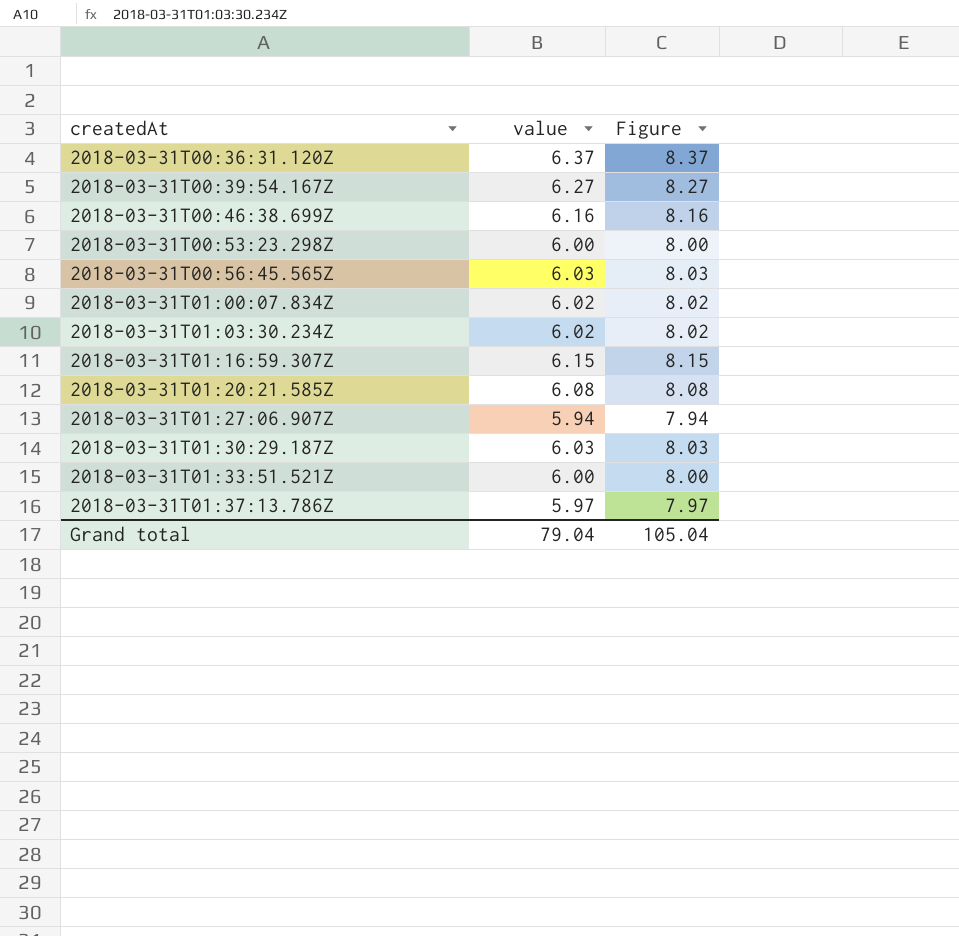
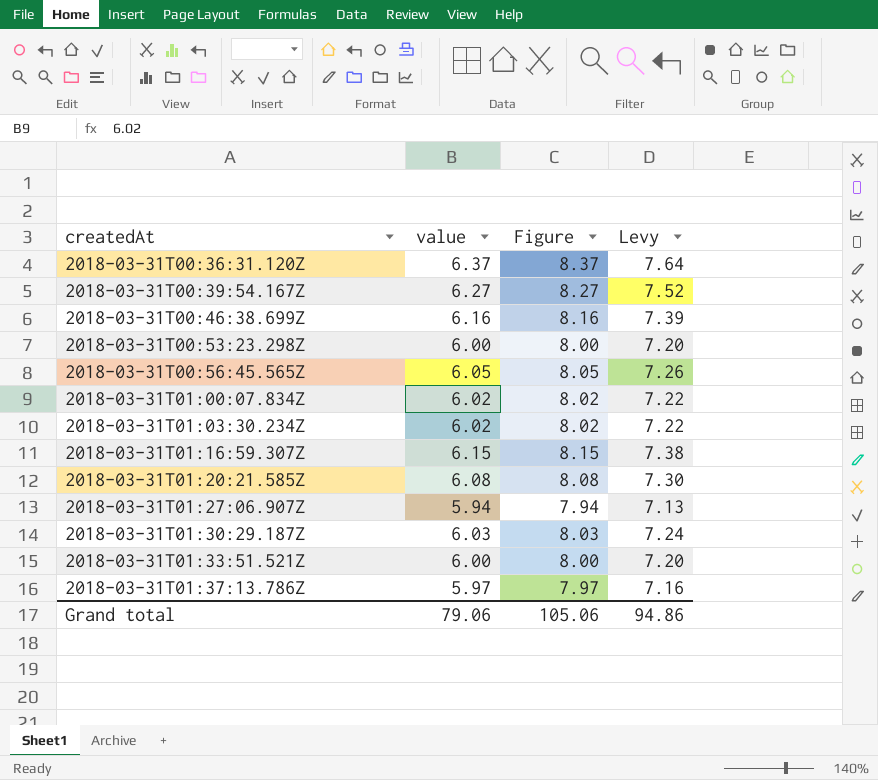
column Levy | formula: none -> [value] * 1.2
2018-03-31T00:56:45.565Z | value: 6.03 -> 6.05
2018-03-31T00:56:45.565Z | Figure: 8.03 -> 8.05
Grand total | value: 79.04 -> 79.06
Grand total | Figure: 105.04 -> 105.06

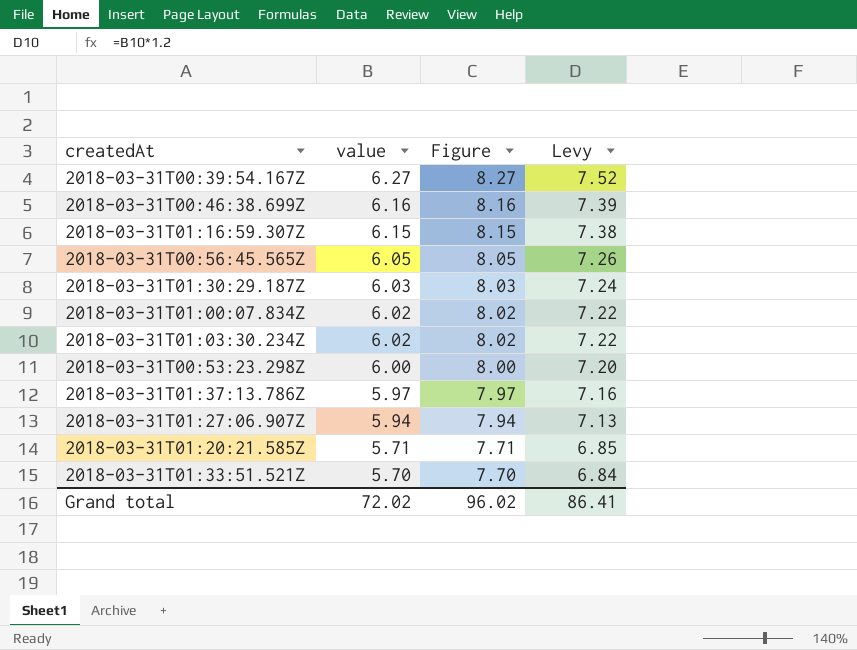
row order: createdAt ascending -> value descending
row 2018-03-31T00:36:31.120Z: 6.37 | 8.37 | 7.64 -> none
2018-03-31T01:20:21.585Z | value: 6.08 -> 5.71
2018-03-31T01:20:21.585Z | Figure: 8.08 -> 7.71
2018-03-31T01:20:21.585Z | Levy: 7.30 -> 6.85
2018-03-31T01:33:51.521Z | value: 6.00 -> 5.70
2018-03-31T01:33:51.521Z | Figure: 8.00 -> 7.70
2018-03-31T01:33:51.521Z | Levy: 7.20 -> 6.84
Grand total | value: 79.06 -> 72.02
Grand total | Figure: 105.06 -> 96.02
Grand total | Levy: 94.86 -> 86.41

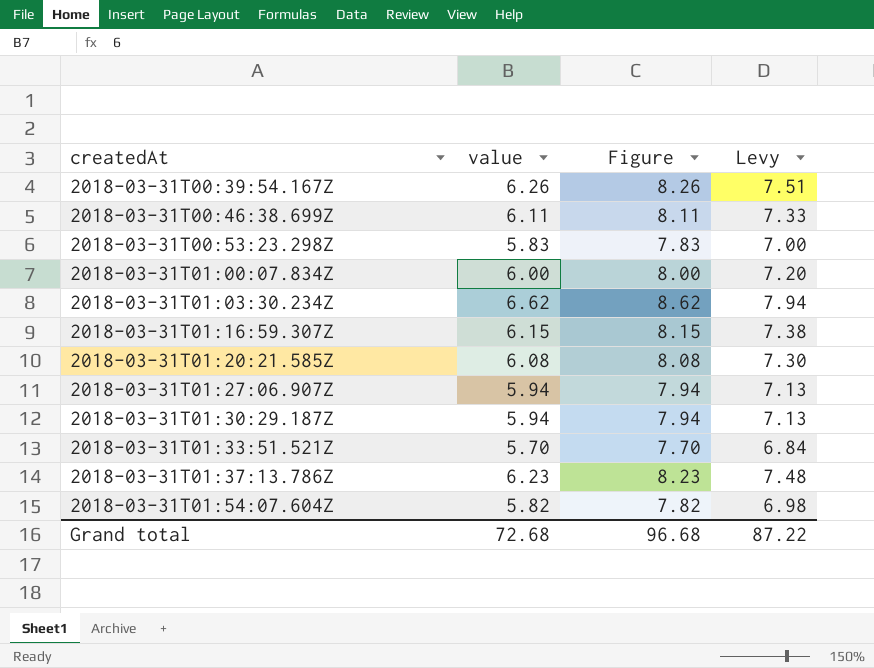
row order: value descending -> createdAt ascending
row 2018-03-31T00:56:45.565Z: 6.05 | 8.05 | 7.26 -> none
2018-03-31T00:39:54.167Z | value: 6.27 -> 6.26
2018-03-31T00:39:54.167Z | Figure: 8.27 -> 8.26
2018-03-31T00:39:54.167Z | Levy: 7.52 -> 7.51
2018-03-31T00:46:38.699Z | value: 6.16 -> 6.11
2018-03-31T00:46:38.699Z | Figure: 8.16 -> 8.11
2018-03-31T00:46:38.699Z | Levy: 7.39 -> 7.33
2018-03-31T00:53:23.298Z | value: 6.00 -> 5.83
2018-03-31T00:53:23.298Z | Figure: 8.00 -> 7.83
2018-03-31T00:53:23.298Z | Levy: 7.20 -> 7.00
2018-03-31T01:00:07.834Z | value: 6.02 -> 6.00
2018-03-31T01:00:07.834Z | Figure: 8.02 -> 8.00
2018-03-31T01:00:07.834Z | Levy: 7.22 -> 7.20
2018-03-31T01:03:30.234Z | value: 6.02 -> 6.62
2018-03-31T01:03:30.234Z | Figure: 8.02 -> 8.62
2018-03-31T01:03:30.234Z | Levy: 7.22 -> 7.94
2018-03-31T01:20:21.585Z | value: 5.71 -> 6.08
2018-03-31T01:20:21.585Z | Figure: 7.71 -> 8.08
2018-03-31T01:20:21.585Z | Levy: 6.85 -> 7.30
2018-03-31T01:30:29.187Z | value: 6.03 -> 5.94
2018-03-31T01:30:29.187Z | Figure: 8.03 -> 7.94
2018-03-31T01:30:29.187Z | Levy: 7.24 -> 7.13
2018-03-31T01:37:13.786Z | value: 5.97 -> 6.23
2018-03-31T01:37:13.786Z | Figure: 7.97 -> 8.23
2018-03-31T01:37:13.786Z | Levy: 7.16 -> 7.48
row 2018-03-31T01:54:07.604Z: none -> 5.82 | 7.82 | 6.98
Grand total | value: 72.02 -> 72.68
Grand total | Figure: 96.02 -> 96.68
Grand total | Levy: 86.41 -> 87.22

